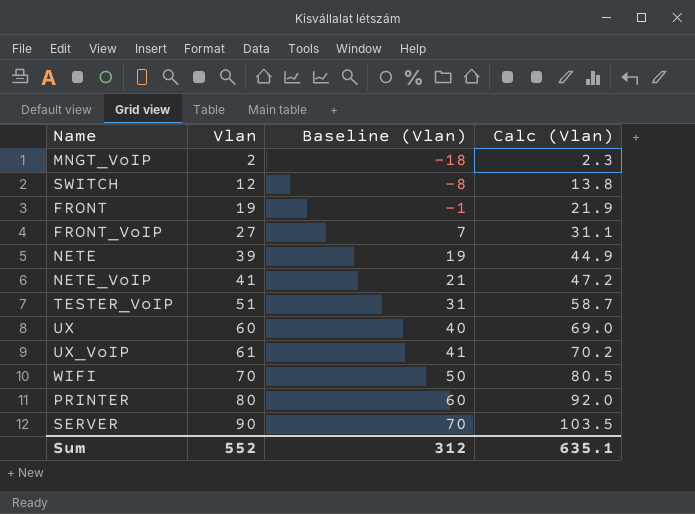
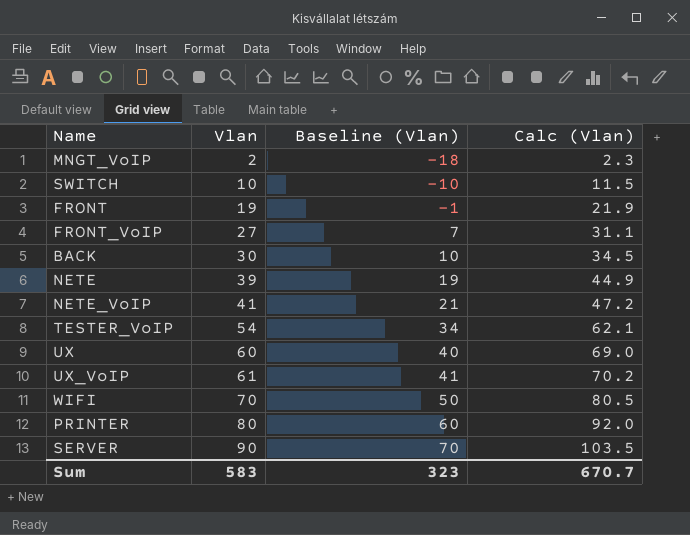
SWITCH | Vlan: 12 -> 10
SWITCH | Baseline (Vlan): -8 -> -10
SWITCH | Calc (Vlan): 13.8 -> 11.5
row BACK: none -> 30 | 10 | 34.5
TESTER_VoIP | Vlan: 51 -> 54
TESTER_VoIP | Baseline (Vlan): 31 -> 34
TESTER_VoIP | Calc (Vlan): 58.7 -> 62.1
Sum | Vlan: 552 -> 583
Sum | Baseline (Vlan): 312 -> 323
Sum | Calc (Vlan): 635.1 -> 670.7

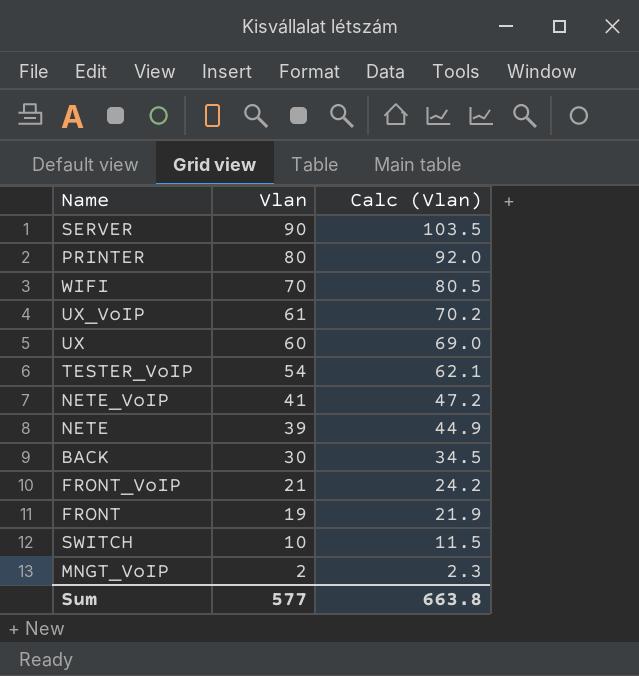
row order: Vlan ascending -> Vlan descending
column Baseline (Vlan) | formula: [Vlan] - 20 -> none
FRONT_VoIP | Vlan: 27 -> 21
FRONT_VoIP | Calc (Vlan): 31.1 -> 24.2
Sum | Vlan: 583 -> 577
Sum | Calc (Vlan): 670.7 -> 663.8

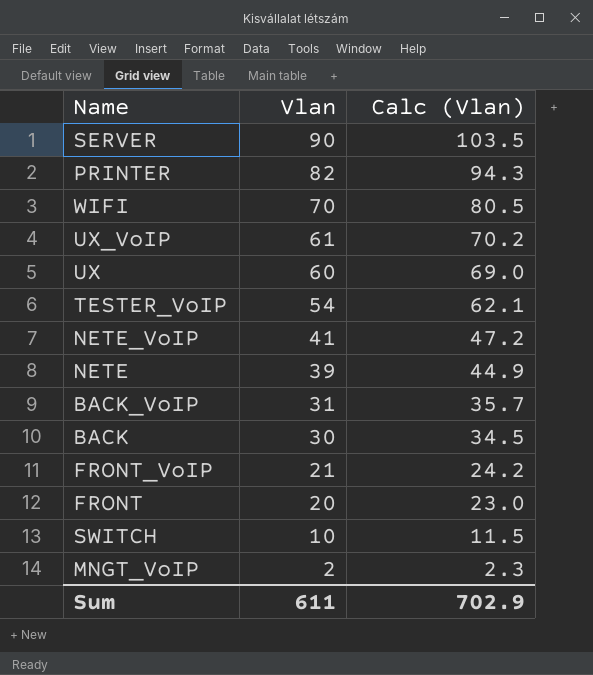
PRINTER | Vlan: 80 -> 82
PRINTER | Calc (Vlan): 92.0 -> 94.3
row BACK_VoIP: none -> 31 | 35.7
FRONT | Vlan: 19 -> 20
FRONT | Calc (Vlan): 21.9 -> 23.0
Sum | Vlan: 577 -> 611
Sum | Calc (Vlan): 663.8 -> 702.9

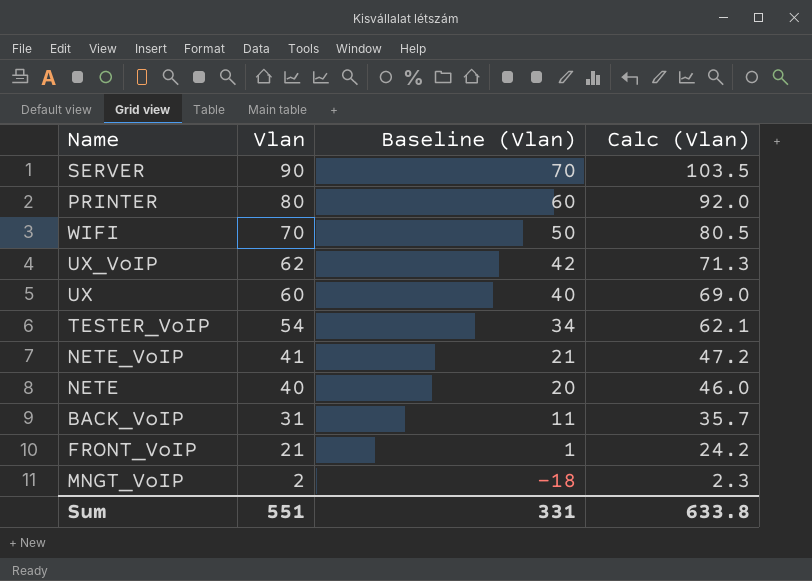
column Baseline (Vlan) | formula: none -> [Vlan] - 20
row BACK: 30 | 34.5 -> none
row FRONT: 20 | 23.0 -> none
row SWITCH: 10 | 11.5 -> none
PRINTER | Vlan: 82 -> 80
PRINTER | Calc (Vlan): 94.3 -> 92.0
UX_VoIP | Vlan: 61 -> 62
UX_VoIP | Calc (Vlan): 70.2 -> 71.3
NETE | Vlan: 39 -> 40
NETE | Calc (Vlan): 44.9 -> 46.0
Sum | Vlan: 611 -> 551
Sum | Calc (Vlan): 702.9 -> 633.8

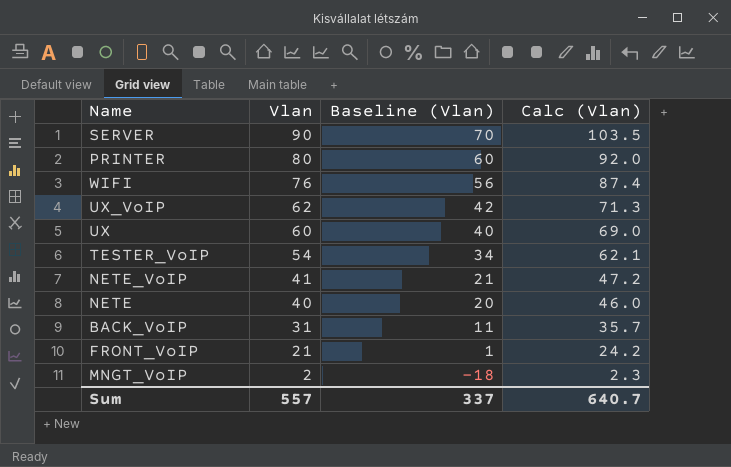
WIFI | Vlan: 70 -> 76
WIFI | Baseline (Vlan): 50 -> 56
WIFI | Calc (Vlan): 80.5 -> 87.4
Sum | Vlan: 551 -> 557
Sum | Baseline (Vlan): 331 -> 337
Sum | Calc (Vlan): 633.8 -> 640.7

